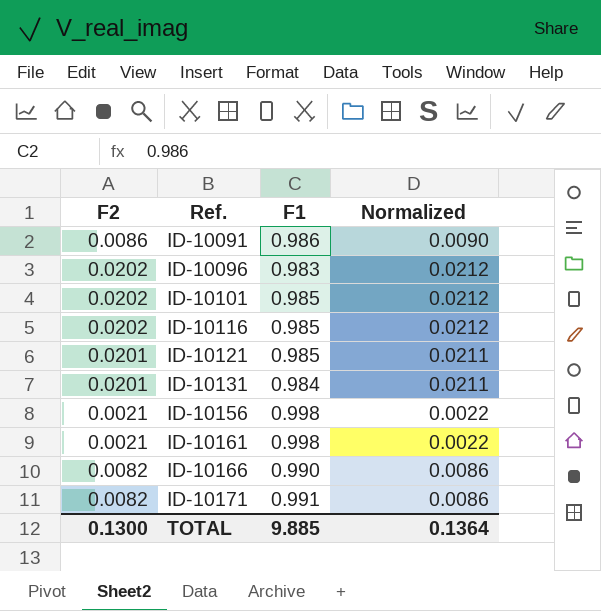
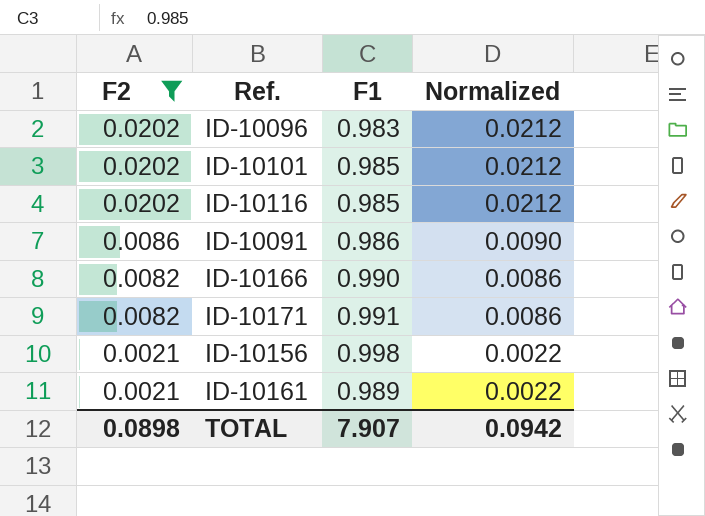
filter: none -> F2 != 0.0201
row order: Ref. ascending -> F2 descending
ID-10161 | F1: 0.998 -> 0.989
TOTAL | F2: 0.1300 -> 0.0898
TOTAL | F1: 9.885 -> 7.907
TOTAL | Normalized: 0.1364 -> 0.0942

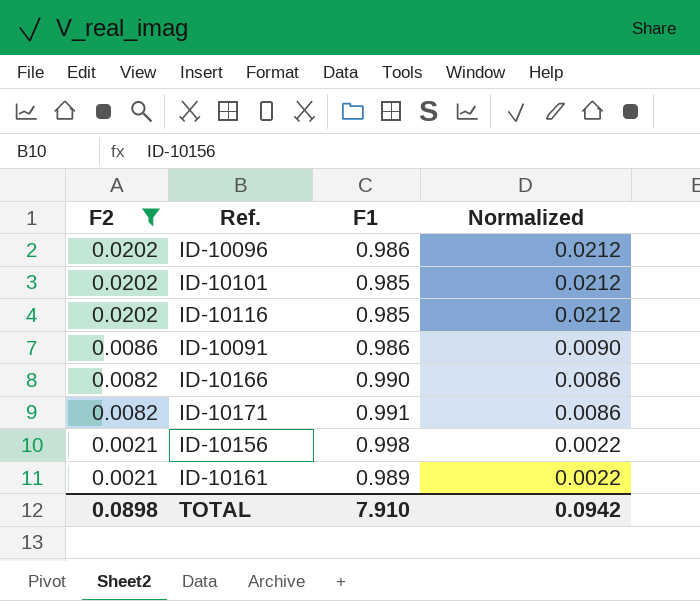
ID-10096 | F1: 0.983 -> 0.986
TOTAL | F1: 7.907 -> 7.910

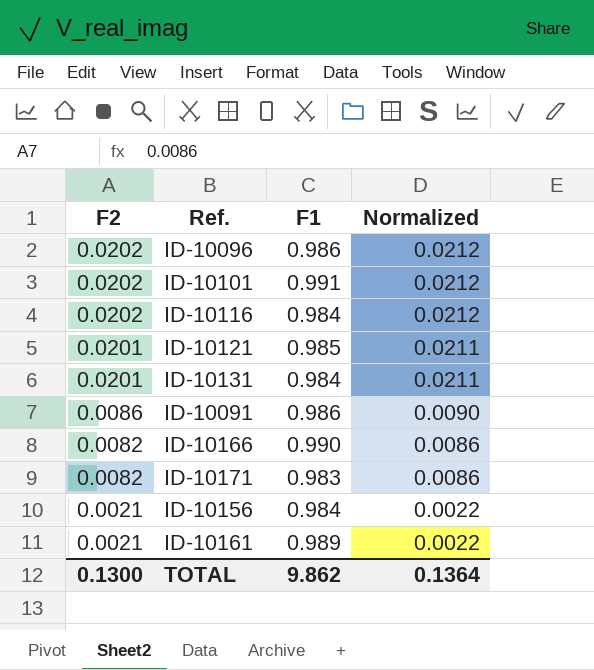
filter: F2 != 0.0201 -> none
ID-10101 | F1: 0.985 -> 0.991
ID-10116 | F1: 0.985 -> 0.984
ID-10171 | F1: 0.991 -> 0.983
ID-10156 | F1: 0.998 -> 0.984
TOTAL | F2: 0.0898 -> 0.1300
TOTAL | F1: 7.910 -> 9.862
TOTAL | Normalized: 0.0942 -> 0.1364

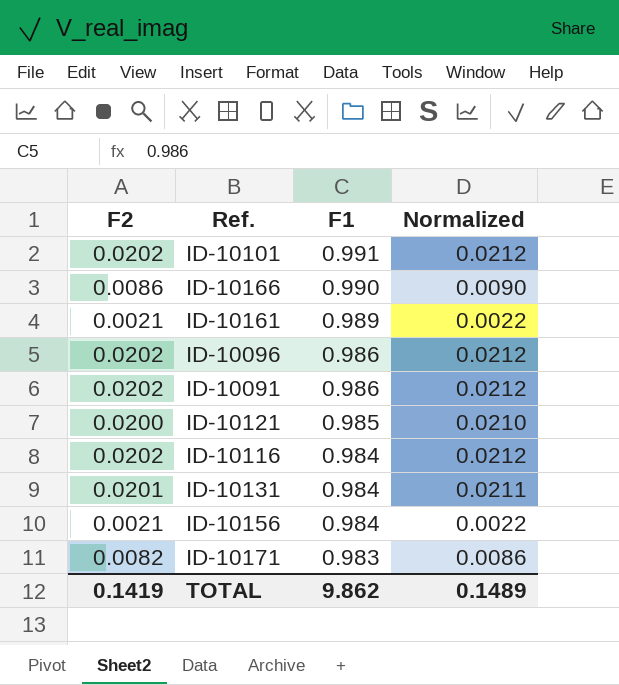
row order: F2 descending -> F1 descending
ID-10166 | F2: 0.0082 -> 0.0086
ID-10166 | Normalized: 0.0086 -> 0.0090
ID-10091 | F2: 0.0086 -> 0.0202
ID-10091 | Normalized: 0.0090 -> 0.0212
ID-10121 | F2: 0.0201 -> 0.0200
ID-10121 | Normalized: 0.0211 -> 0.0210
TOTAL | F2: 0.1300 -> 0.1419
TOTAL | Normalized: 0.1364 -> 0.1489

